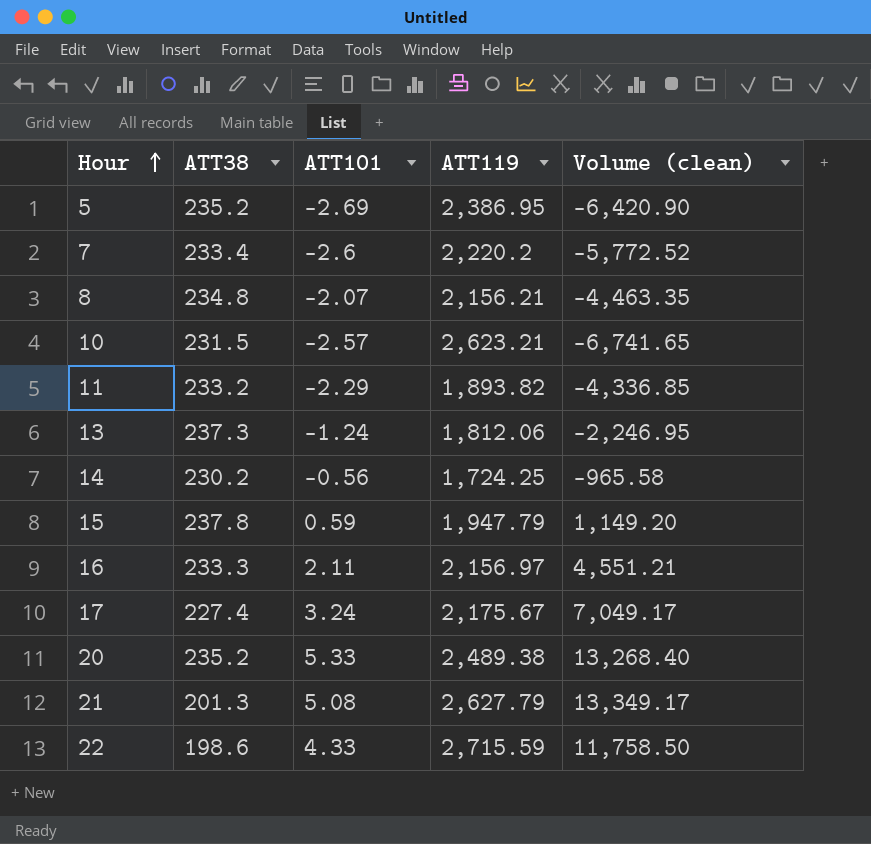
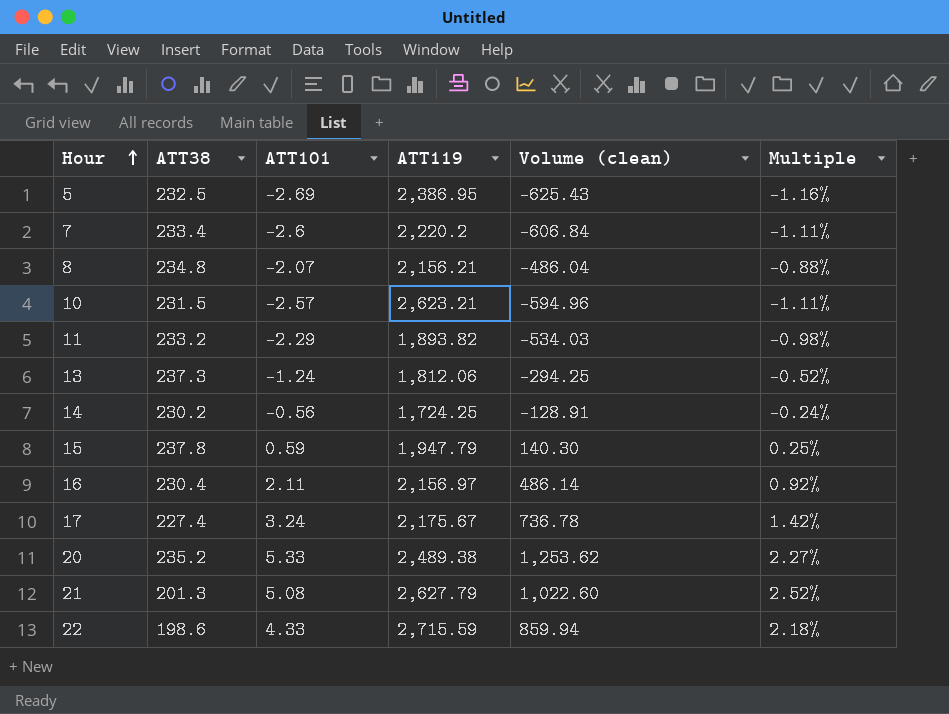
column Volume (clean) | formula: [ATT101] * [ATT119] -> [ATT38] * [ATT101]
column Multiple | formula: none -> [ATT101] / [ATT38]
5 | ATT38: 235.2 -> 232.5
16 | ATT38: 233.3 -> 230.4

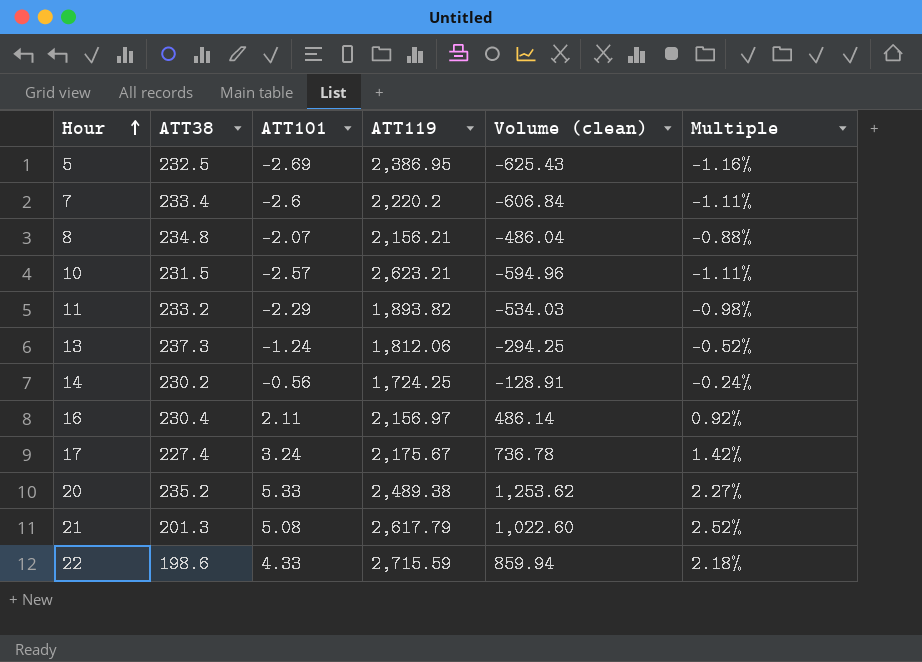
row 15: 237.8 | 0.59 | 1,947.79 | 140.30 | 0.25% -> none
21 | ATT119: 2,627.79 -> 2,617.79

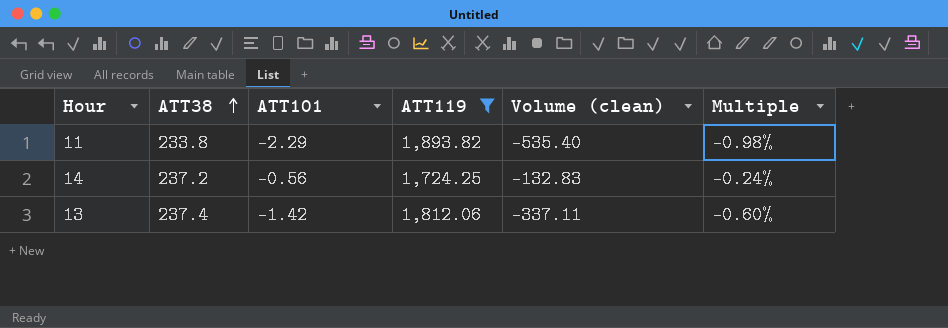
filter: none -> ATT119 <= 1,893.82
row order: Hour ascending -> ATT38 ascending
11 | ATT38: 233.2 -> 233.8
11 | Volume (clean): -534.03 -> -535.40
14 | ATT38: 230.2 -> 237.2
14 | Volume (clean): -128.91 -> -132.83
13 | ATT38: 237.3 -> 237.4
13 | ATT101: -1.24 -> -1.42
13 | Volume (clean): -294.25 -> -337.11
13 | Multiple: -0.52% -> -0.60%

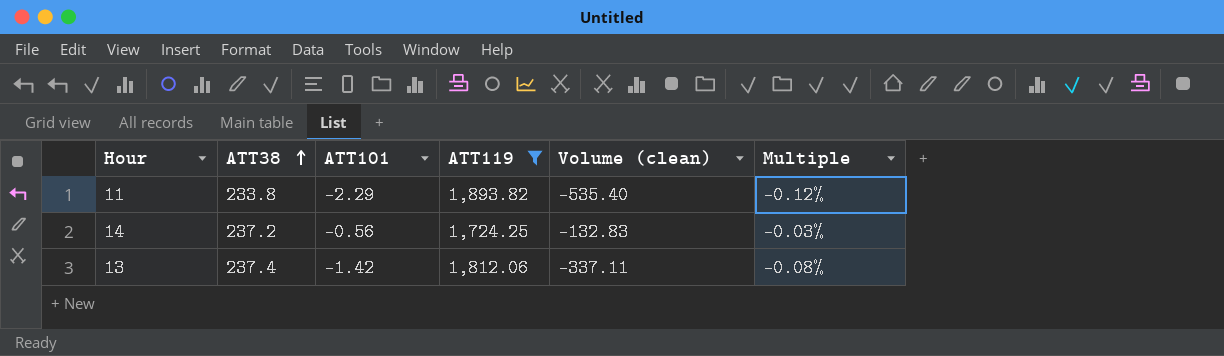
column Multiple | formula: [ATT101] / [ATT38] -> [ATT101] / [ATT119]

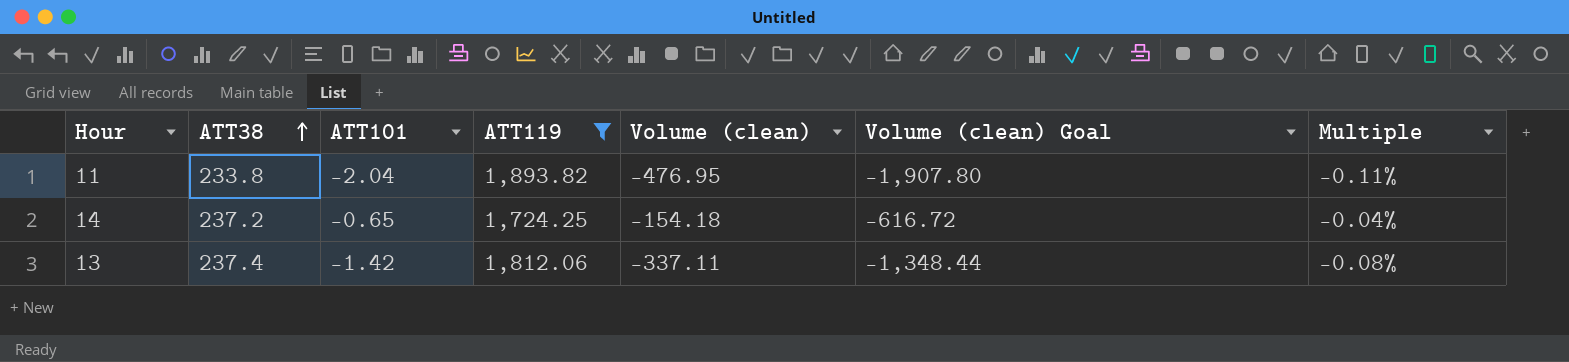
column Volume (clean) Goal | formula: none -> [Volume (clean)] * 4
11 | ATT101: -2.29 -> -2.04
11 | Volume (clean): -535.40 -> -476.95
11 | Multiple: -0.12% -> -0.11%
14 | ATT101: -0.56 -> -0.65
14 | Volume (clean): -132.83 -> -154.18
14 | Multiple: -0.03% -> -0.04%

